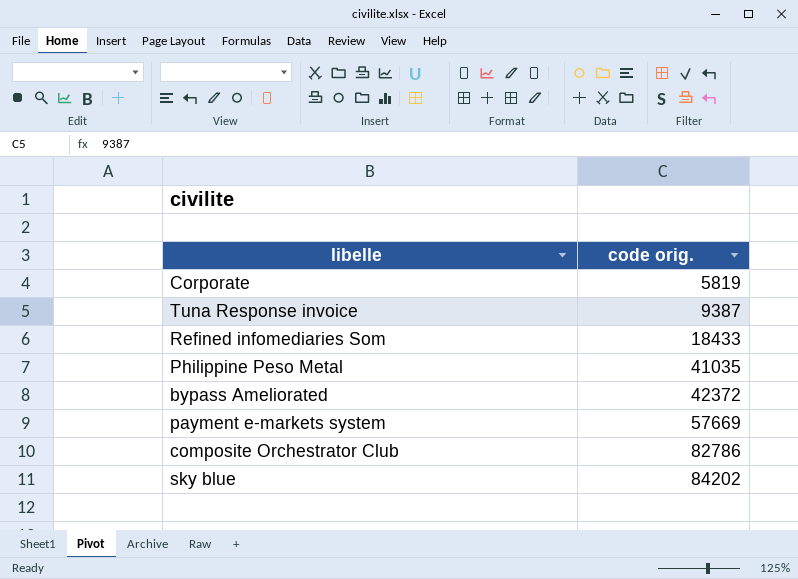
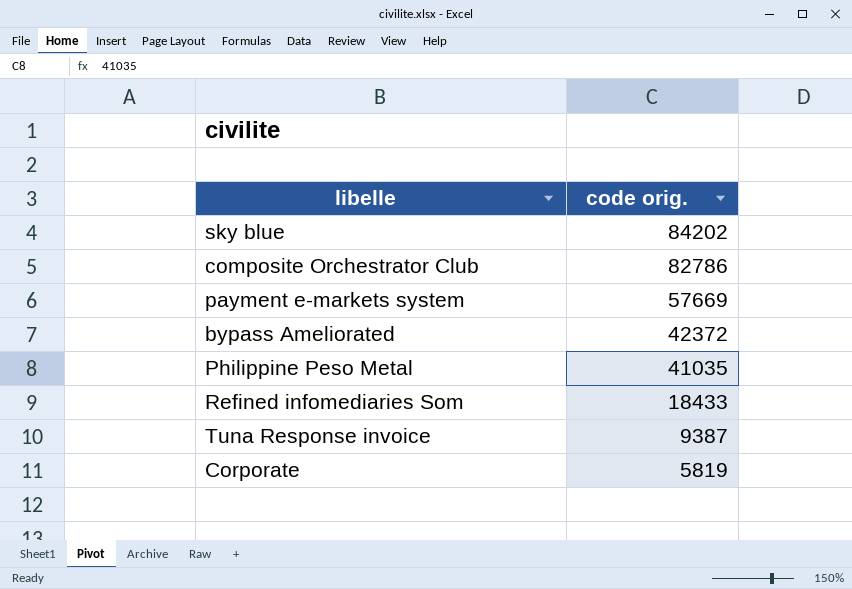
row order: code orig. ascending -> code orig. descending

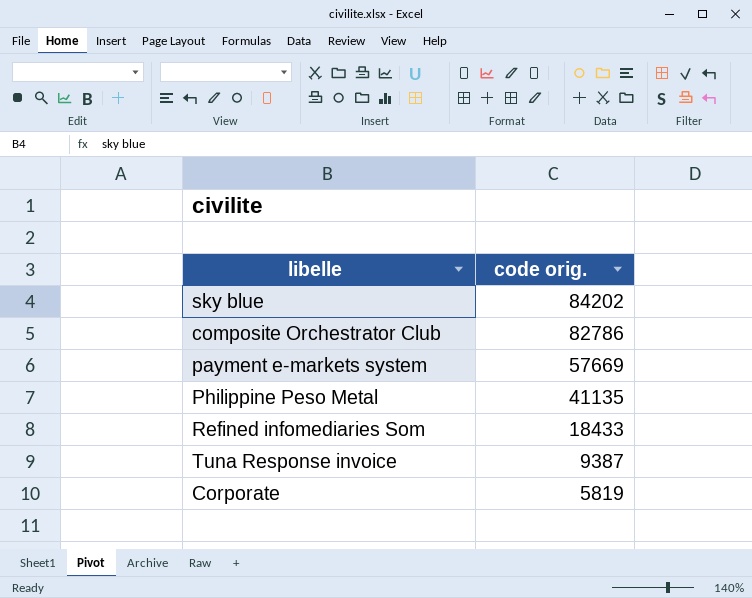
row bypass Ameliorated: 42372 -> none
Philippine Peso Metal | code orig.: 41035 -> 41135

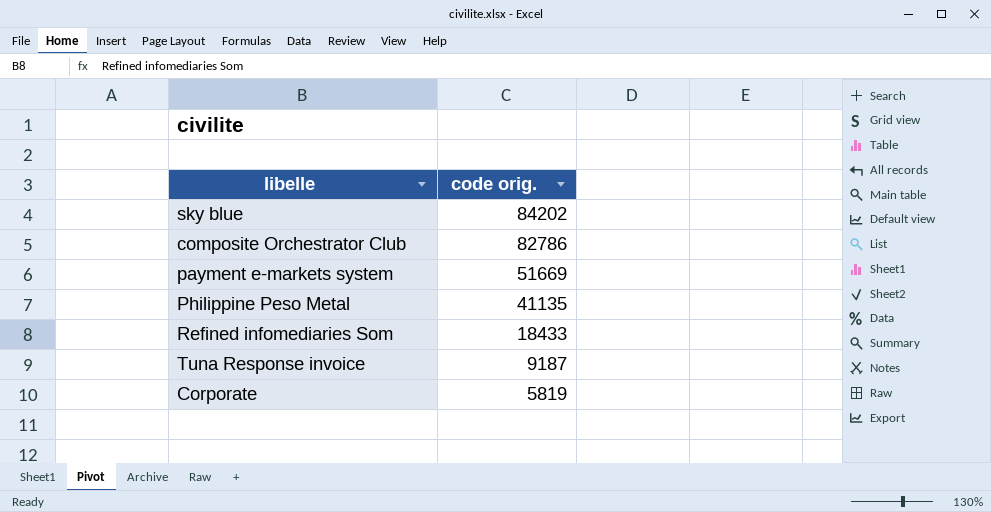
payment e-markets system | code orig.: 57669 -> 51669
Tuna Response invoice | code orig.: 9387 -> 9187

